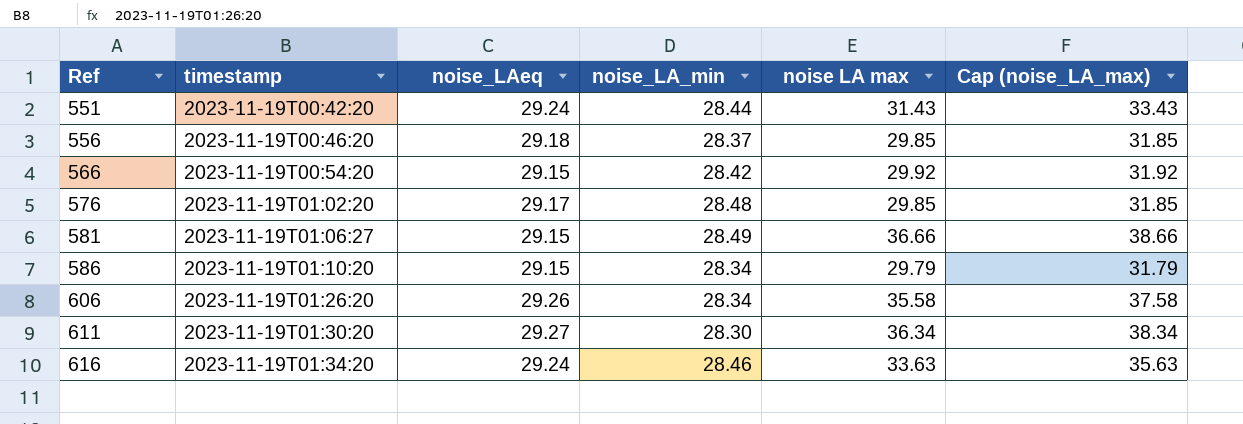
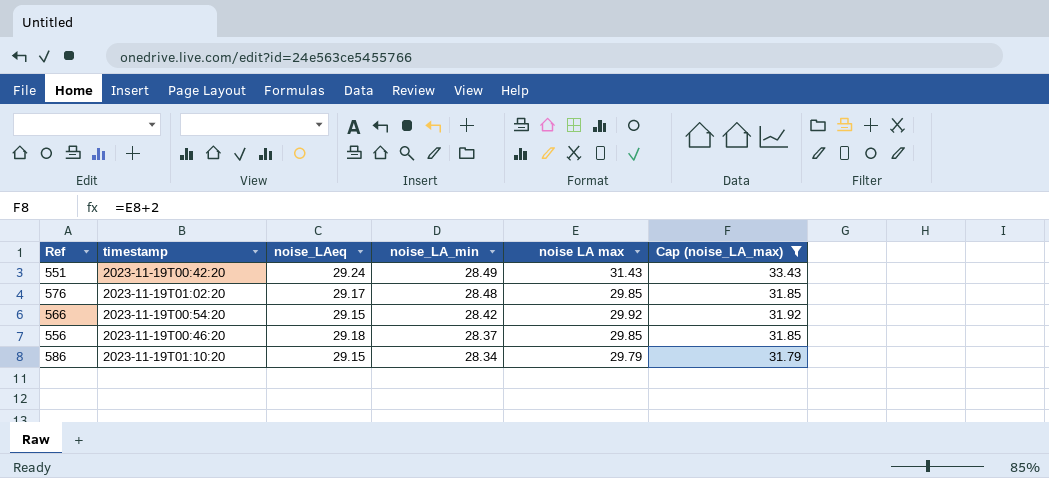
filter: none -> Cap (noise_LA_max) <= 33.43
row order: Ref ascending -> noise_LA_min descending
551 | noise_LA_min: 28.44 -> 28.49

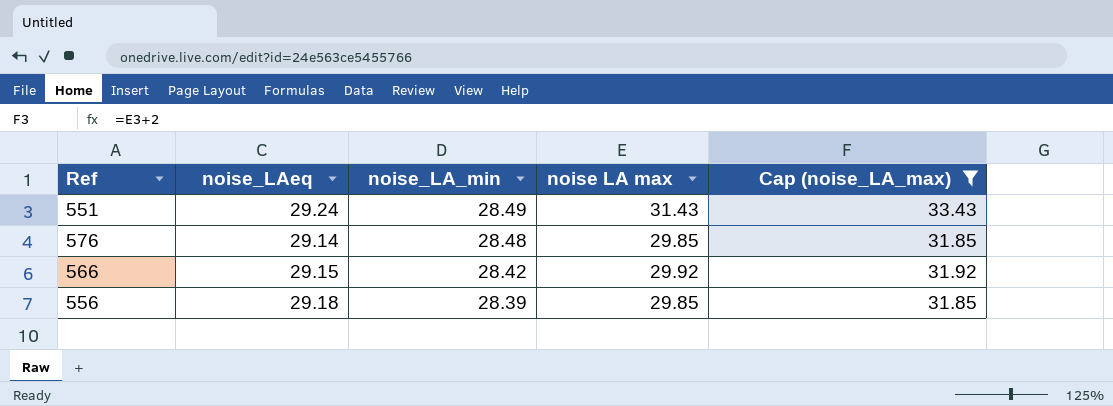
column timestamp | position: 2 -> none
row 586: 2023-11-19T01:10:20 | 29.15 | 28.34 | 29.79 | 31.79 -> none
576 | noise_LAeq: 29.17 -> 29.14
556 | noise_LA_min: 28.37 -> 28.39

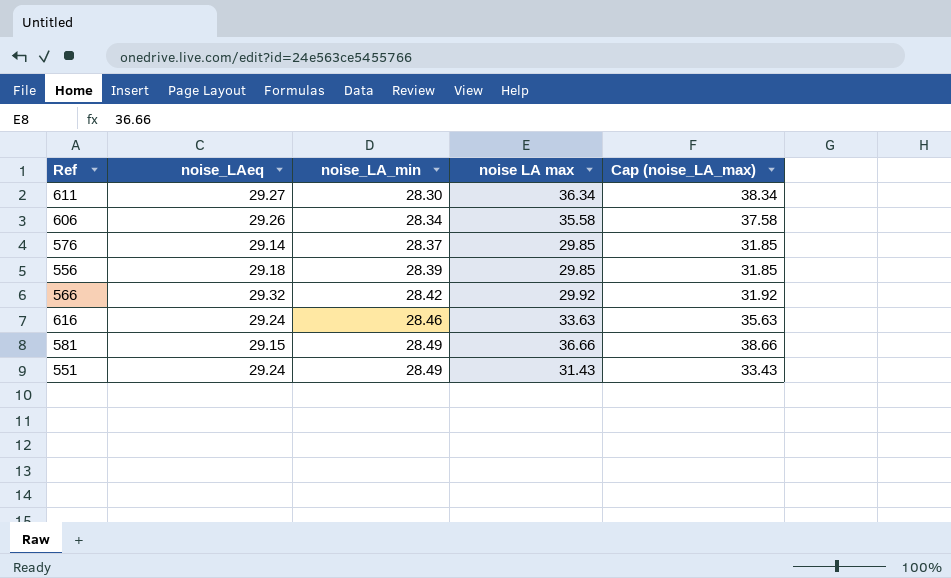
filter: Cap (noise_LA_max) <= 33.43 -> none
row order: noise_LA_min descending -> noise_LA_min ascending
576 | noise_LA_min: 28.48 -> 28.37
566 | noise_LAeq: 29.15 -> 29.32

